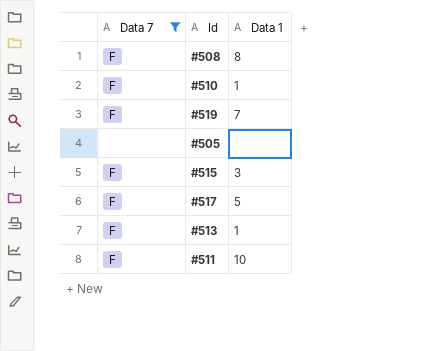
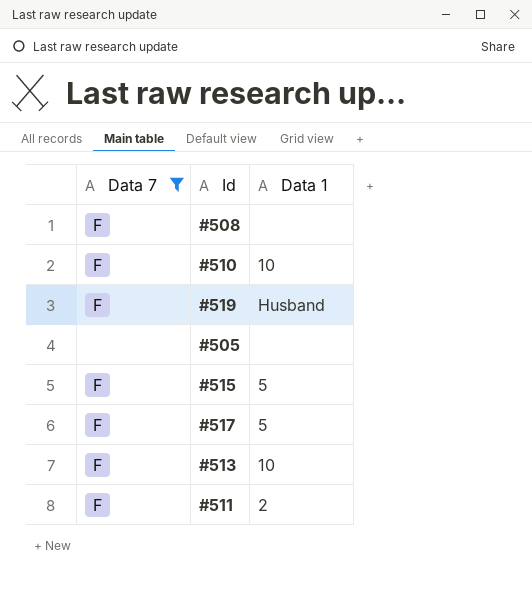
#508 | Data 1: 8 -> none
#510 | Data 1: 1 -> 10
#519 | Data 1: 7 -> Husband
#515 | Data 1: 3 -> 5
#513 | Data 1: 1 -> 10
#511 | Data 1: 10 -> 2

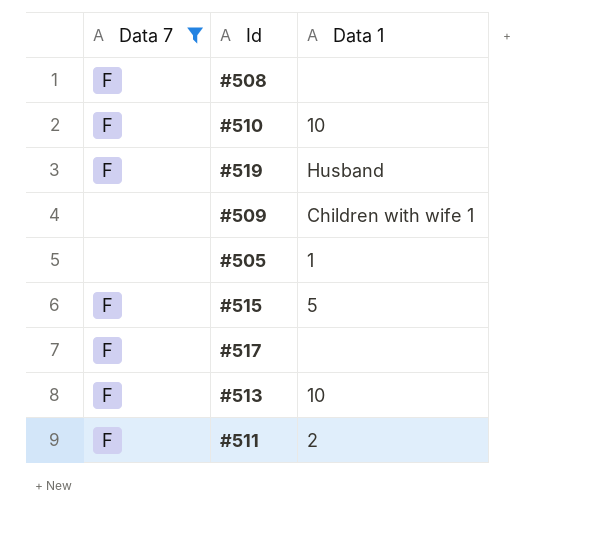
row #509: none -> none | Children with wife 1
#505 | Data 1: none -> 1
#517 | Data 1: 5 -> none

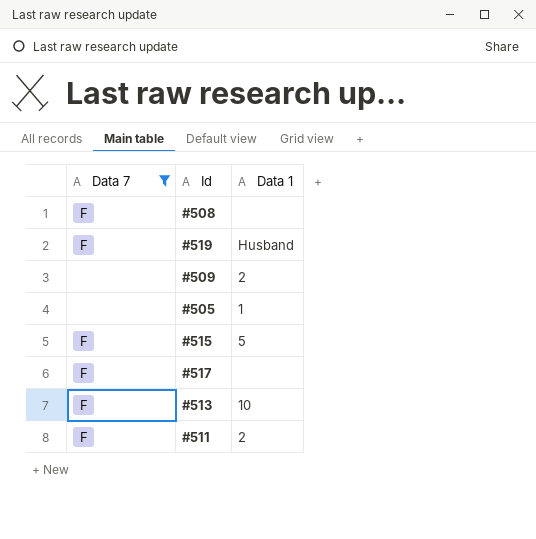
row #510: F | 10 -> none
#509 | Data 1: Children with wife 1 -> 2

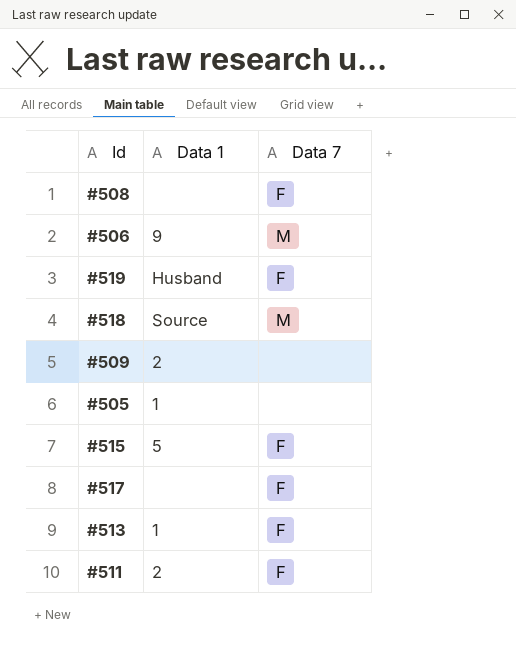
filter: Data 7 != M -> none
column Data 7 | position: 1 -> 3
#513 | Data 1: 10 -> 1

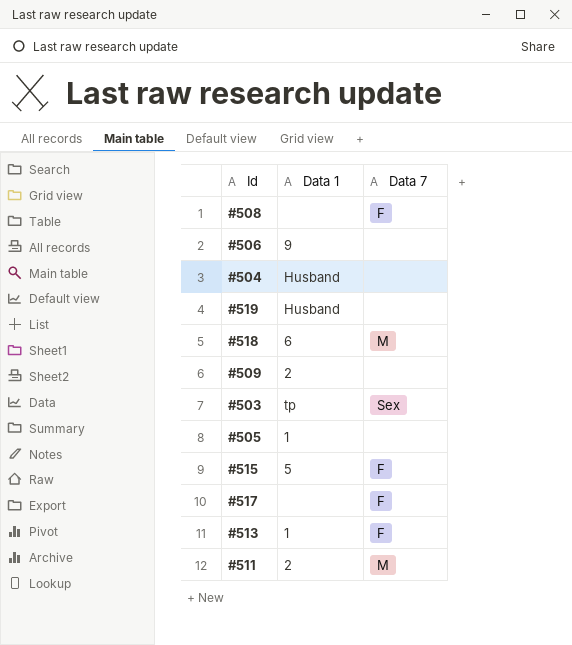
#506 | Data 7: M -> none
row #504: none -> Husband | none
#519 | Data 7: F -> none
#518 | Data 1: Source -> 6
row #503: none -> tp | Sex
#511 | Data 7: F -> M

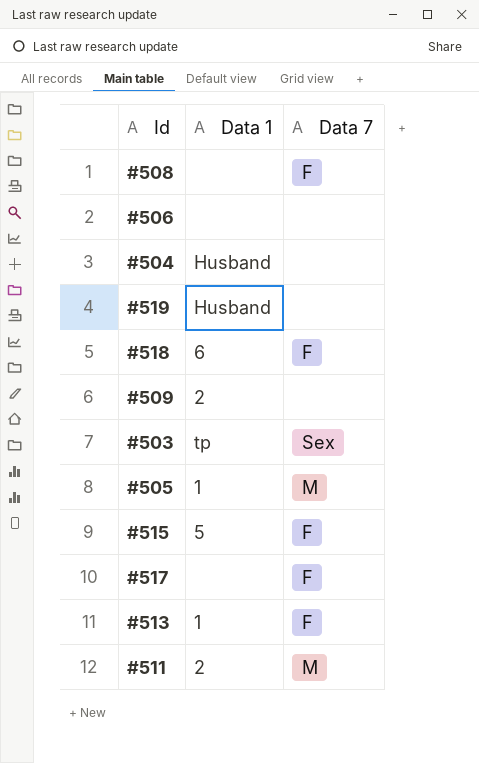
#506 | Data 1: 9 -> none
#518 | Data 7: M -> F
#505 | Data 7: none -> M

